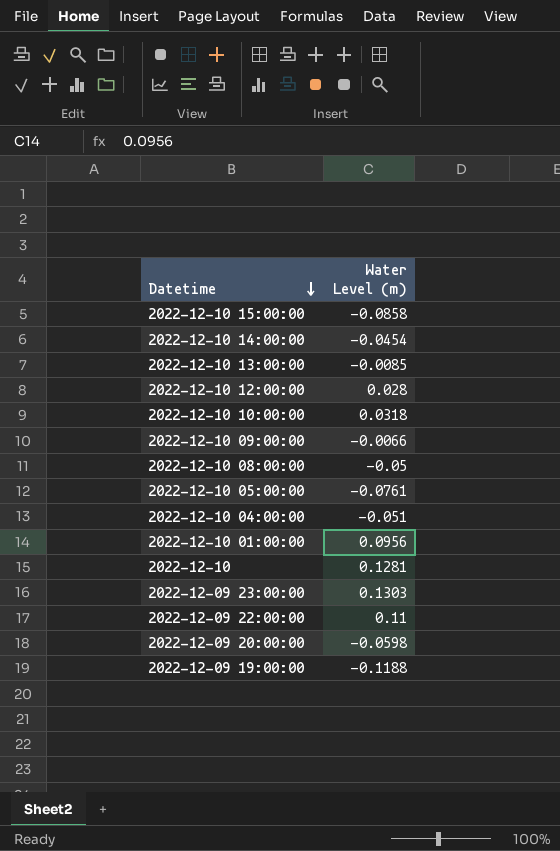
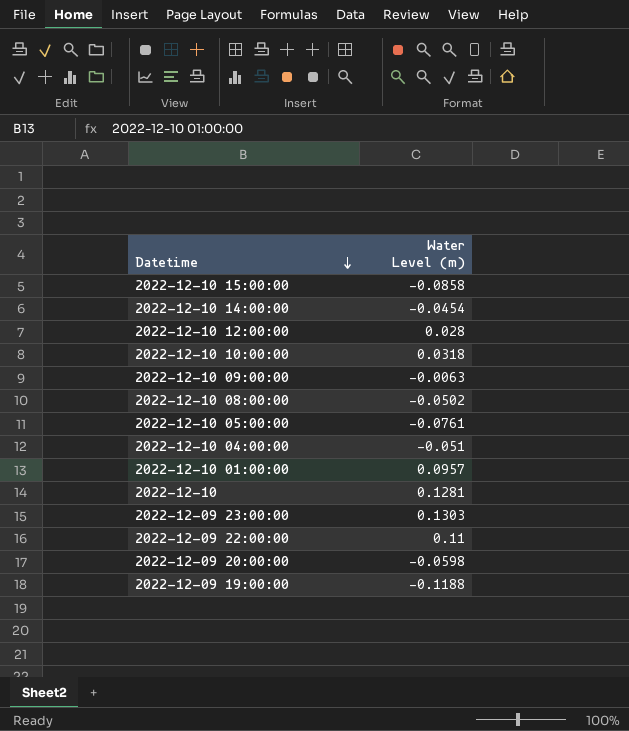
row 2022-12-10 13:00:00: -0.0085 -> none
2022-12-10 09:00:00 | Water Level (m): -0.0066 -> -0.0063
2022-12-10 08:00:00 | Water Level (m): -0.05 -> -0.0502
2022-12-10 01:00:00 | Water Level (m): 0.0956 -> 0.0957

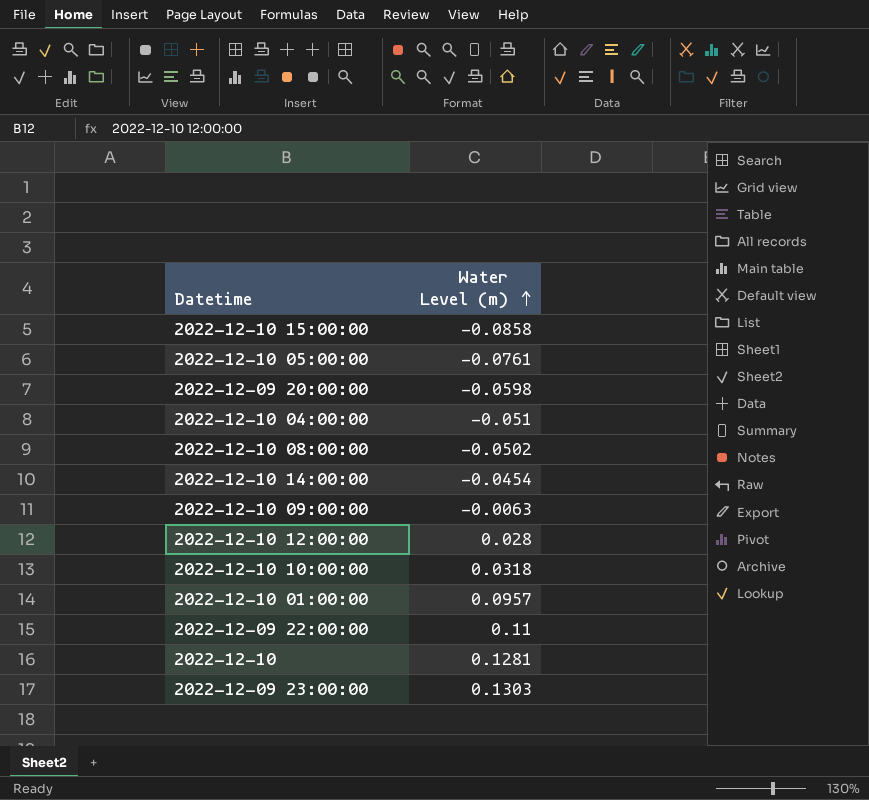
row order: Datetime descending -> Water Level (m) ascending
row 2022-12-09 19:00:00: -0.1188 -> none

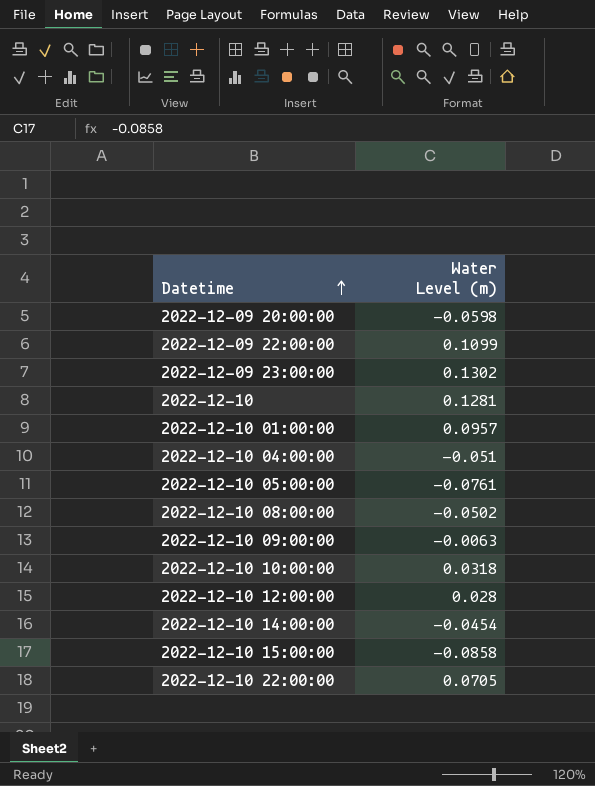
row order: Water Level (m) ascending -> Datetime ascending
2022-12-09 22:00:00 | Water Level (m): 0.11 -> 0.1099
2022-12-09 23:00:00 | Water Level (m): 0.1303 -> 0.1302
row 2022-12-10 22:00:00: none -> 0.0705

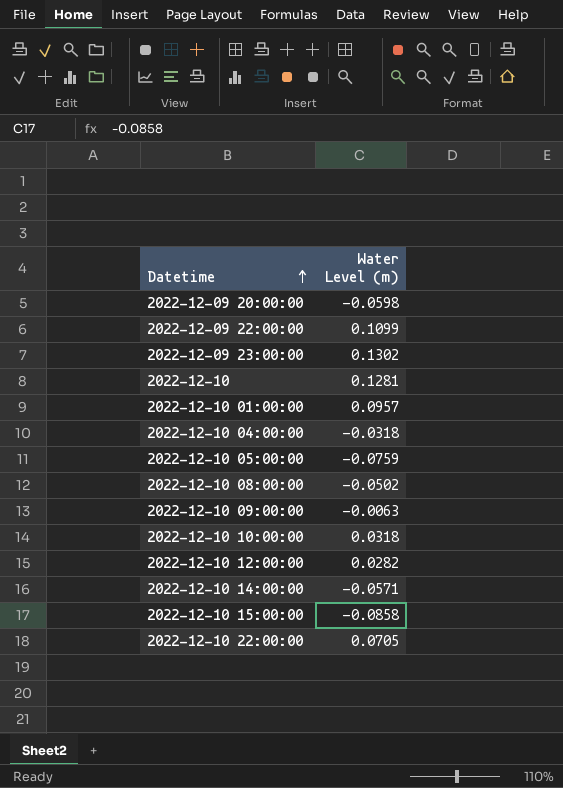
2022-12-10 04:00:00 | Water Level (m): -0.051 -> -0.0318
2022-12-10 05:00:00 | Water Level (m): -0.0761 -> -0.0759
2022-12-10 12:00:00 | Water Level (m): 0.028 -> 0.0282
2022-12-10 14:00:00 | Water Level (m): -0.0454 -> -0.0571

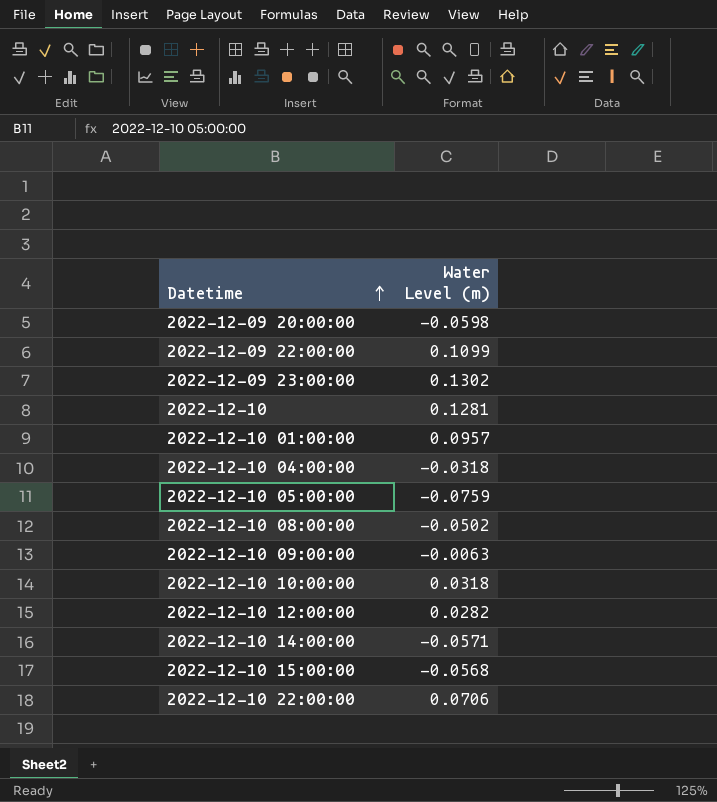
2022-12-10 15:00:00 | Water Level (m): -0.0858 -> -0.0568
2022-12-10 22:00:00 | Water Level (m): 0.0705 -> 0.0706

